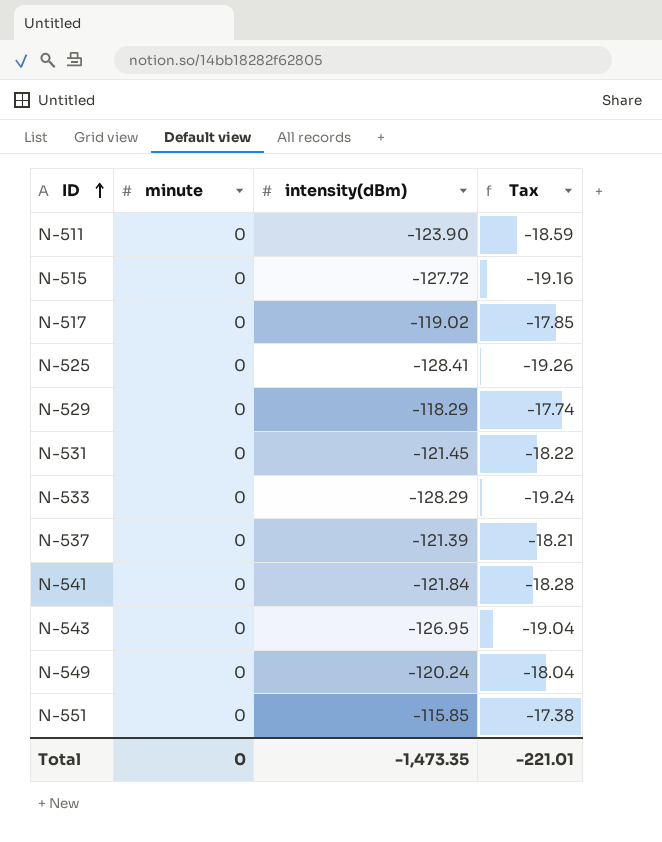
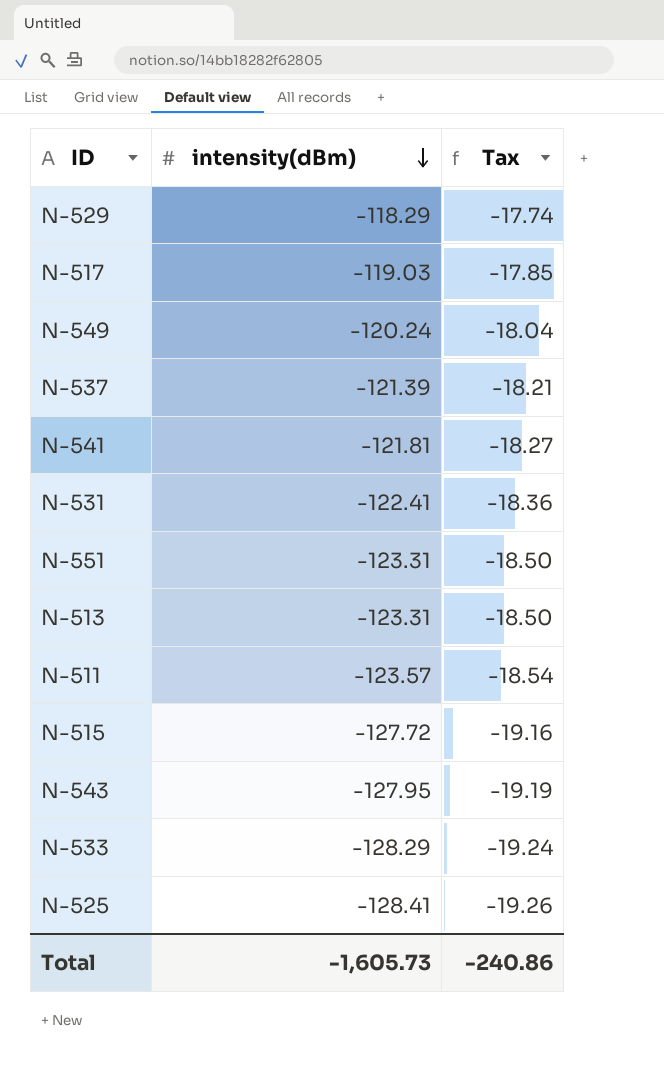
row order: ID ascending -> intensity(dBm) descending
column minute | position: 2 -> none
N-517 | intensity(dBm): -119.02 -> -119.03
N-541 | intensity(dBm): -121.84 -> -121.81
N-541 | Tax: -18.28 -> -18.27
N-531 | intensity(dBm): -121.45 -> -122.41
N-531 | Tax: -18.22 -> -18.36
N-551 | intensity(dBm): -115.85 -> -123.31
N-551 | Tax: -17.38 -> -18.50
row N-513: none -> -123.31 | -18.50
N-511 | intensity(dBm): -123.90 -> -123.57
N-511 | Tax: -18.59 -> -18.54
N-543 | intensity(dBm): -126.95 -> -127.95
N-543 | Tax: -19.04 -> -19.19
Total | intensity(dBm): -1,473.35 -> -1,605.73
Total | Tax: -221.01 -> -240.86

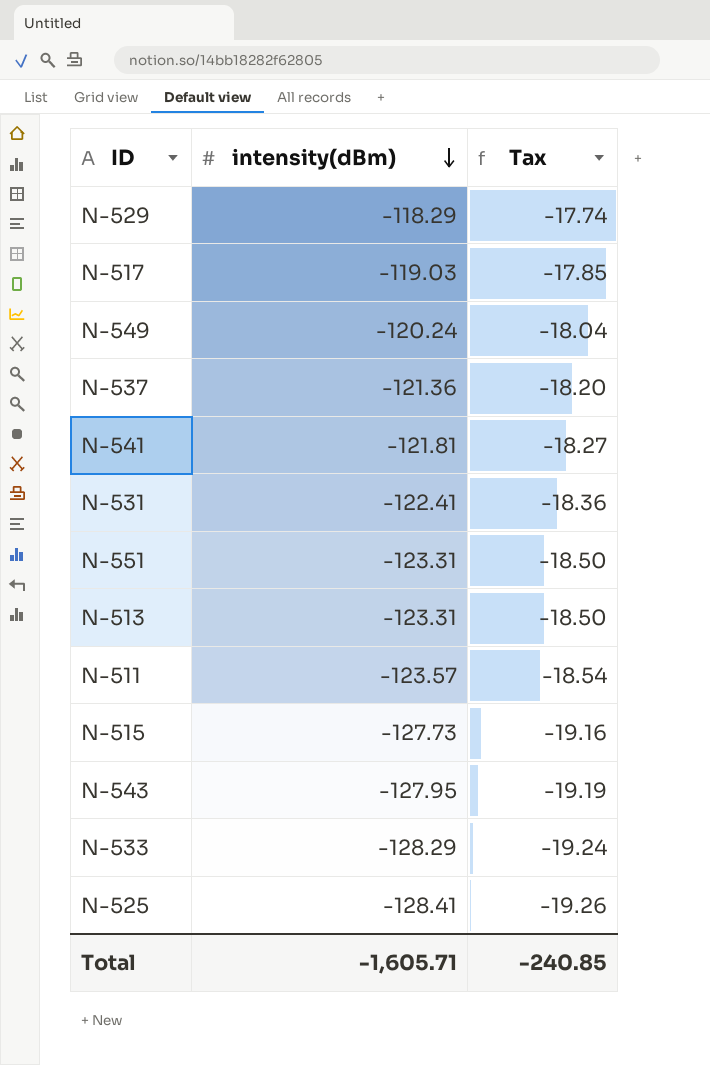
N-537 | intensity(dBm): -121.39 -> -121.36
N-537 | Tax: -18.21 -> -18.20
N-515 | intensity(dBm): -127.72 -> -127.73
Total | intensity(dBm): -1,605.73 -> -1,605.71
Total | Tax: -240.86 -> -240.85

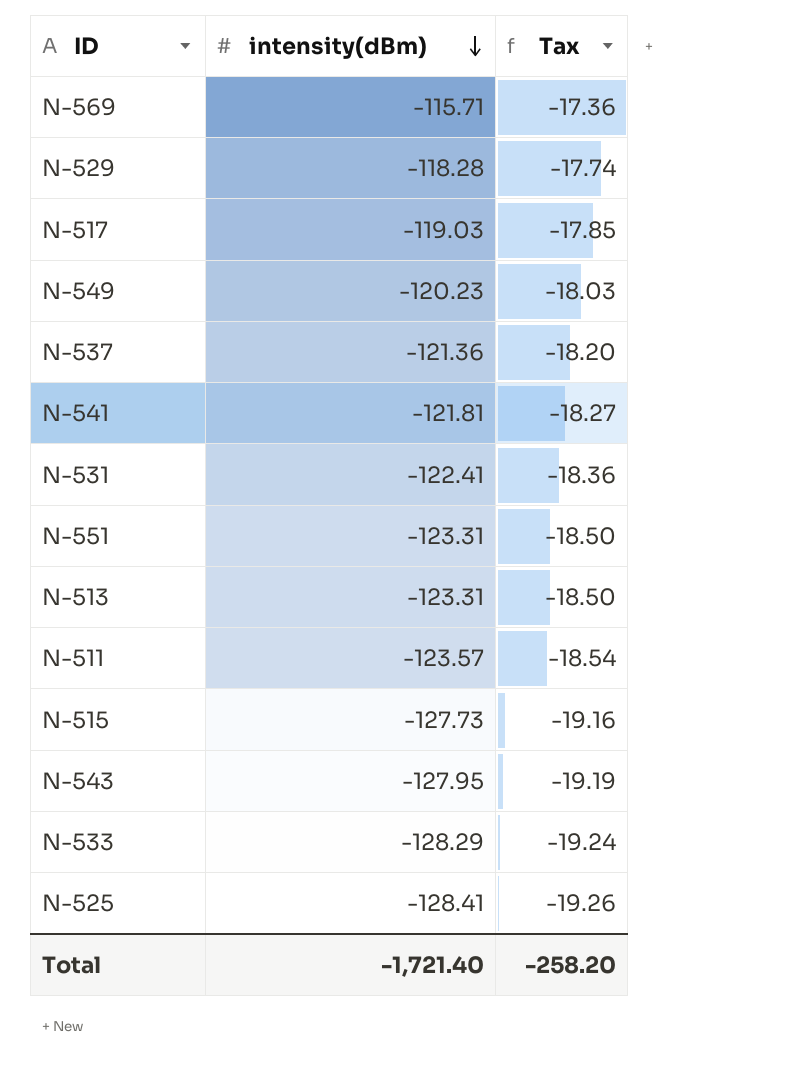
row N-569: none -> -115.71 | -17.36
N-529 | intensity(dBm): -118.29 -> -118.28
N-549 | intensity(dBm): -120.24 -> -120.23
N-549 | Tax: -18.04 -> -18.03
Total | intensity(dBm): -1,605.71 -> -1,721.40
Total | Tax: -240.85 -> -258.20

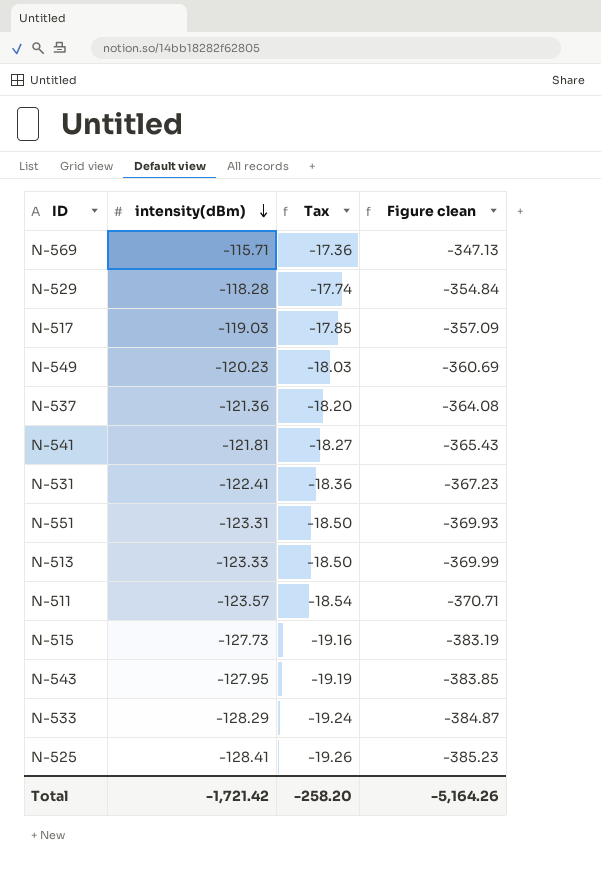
column Figure clean | formula: none -> [intensity(dBm)] * 3
N-513 | intensity(dBm): -123.31 -> -123.33
Total | intensity(dBm): -1,721.40 -> -1,721.42

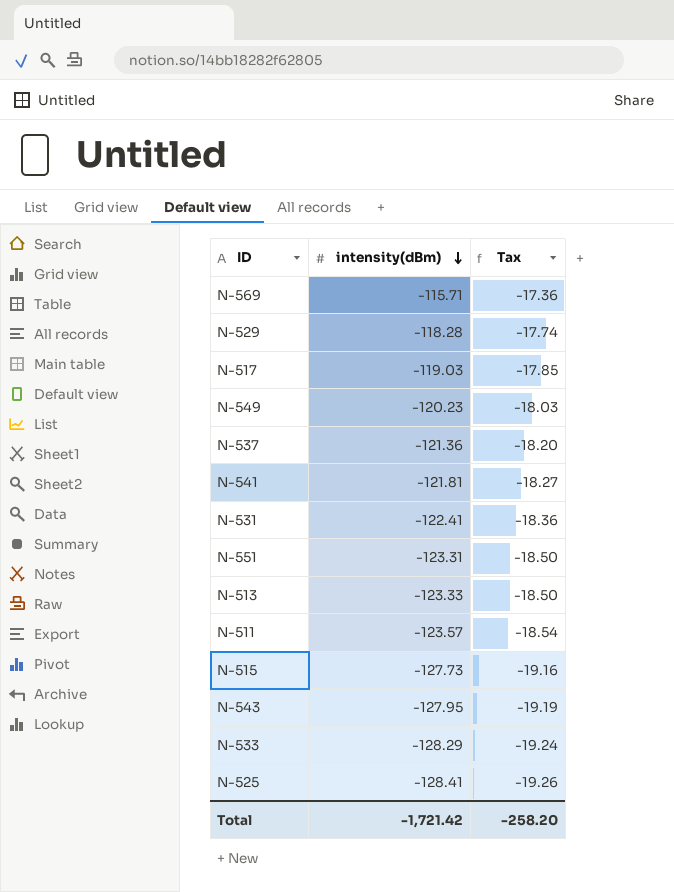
column Figure clean | formula: [intensity(dBm)] * 3 -> none

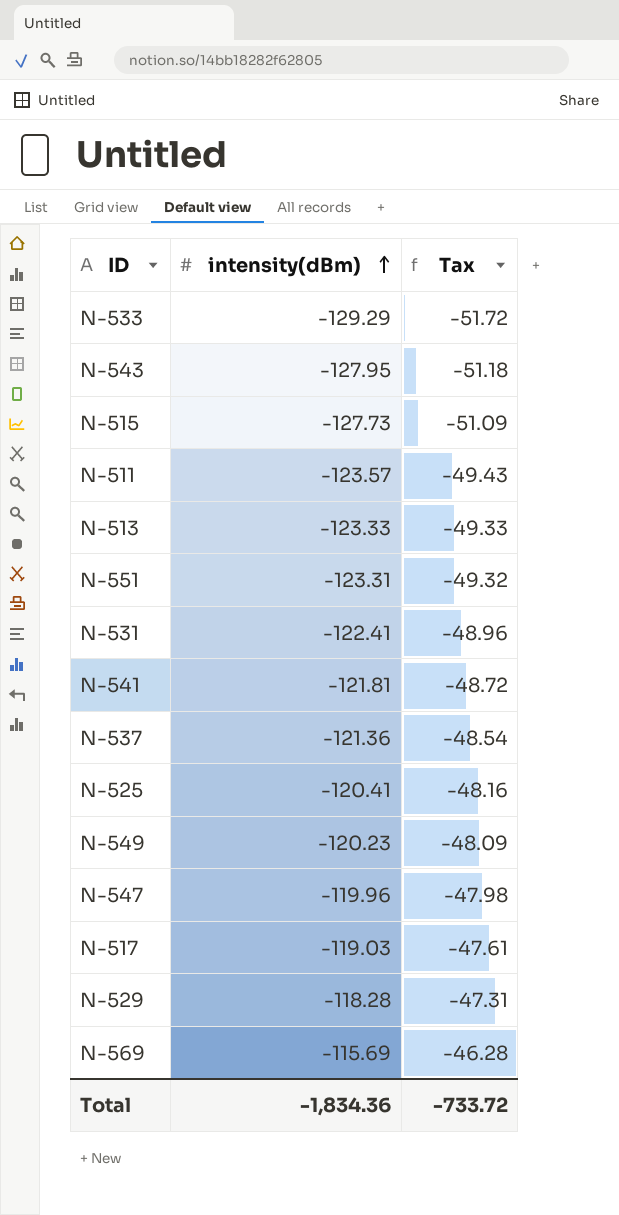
row order: intensity(dBm) descending -> intensity(dBm) ascending
column Tax | formula: [intensity(dBm)] * 0.15 -> [intensity(dBm)] * 0.4
N-533 | intensity(dBm): -128.29 -> -129.29
N-525 | intensity(dBm): -128.41 -> -120.41
row N-547: none -> -119.96 | -47.98
N-569 | intensity(dBm): -115.71 -> -115.69
Total | intensity(dBm): -1,721.42 -> -1,834.36
Total | Tax: -258.20 -> -733.72

